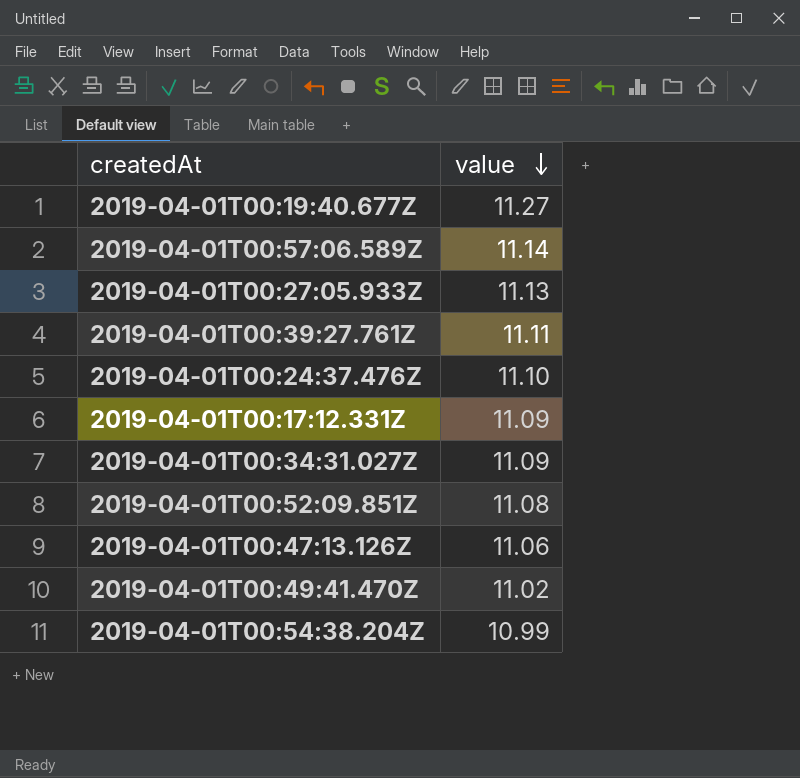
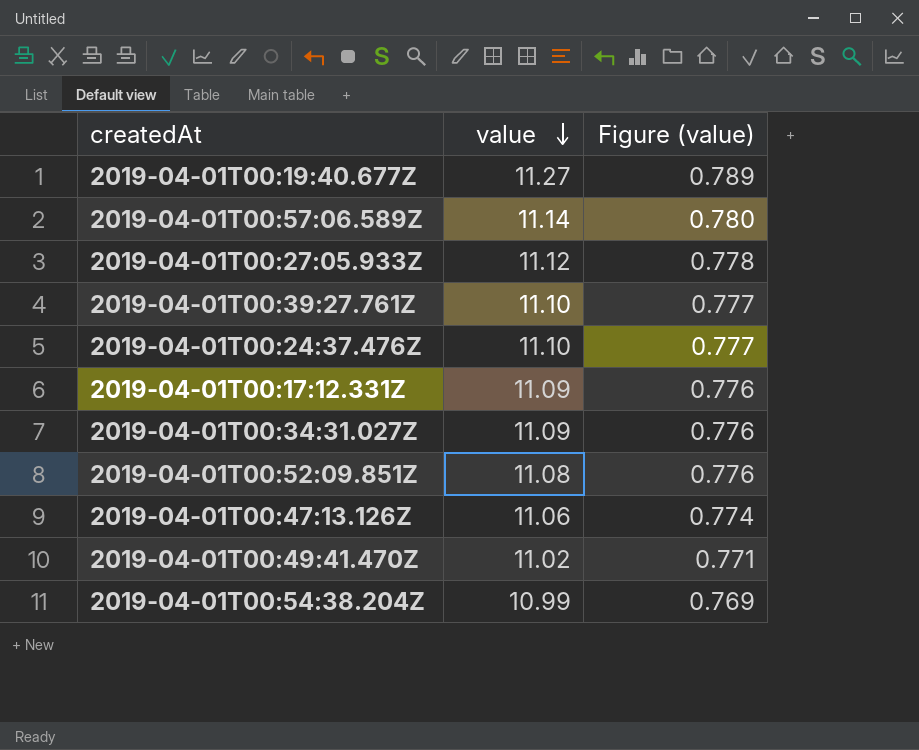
column Figure (value) | formula: none -> [value] * 0.07
2019-04-01T00:27:05.933Z | value: 11.13 -> 11.12
2019-04-01T00:39:27.761Z | value: 11.11 -> 11.10

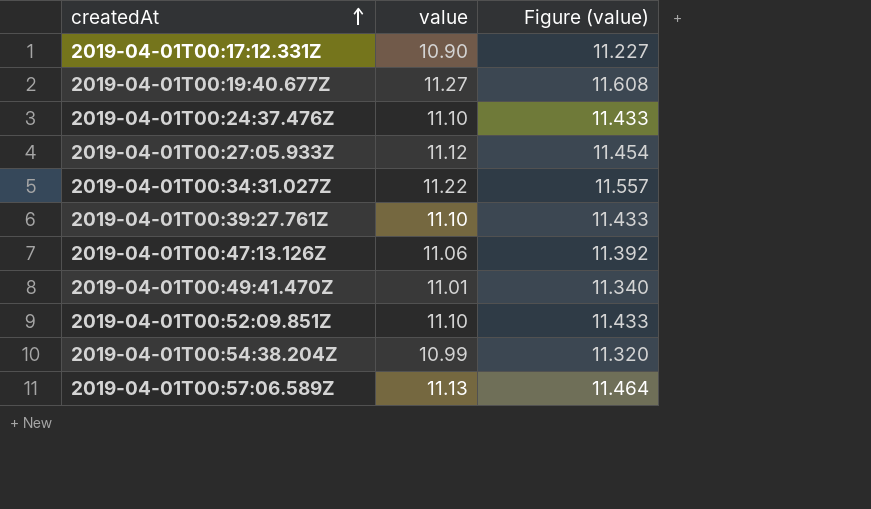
row order: value descending -> createdAt ascending
column Figure (value) | formula: [value] * 0.07 -> [value] * 1.03
2019-04-01T00:17:12.331Z | value: 11.09 -> 10.90
2019-04-01T00:34:31.027Z | value: 11.09 -> 11.22
2019-04-01T00:49:41.470Z | value: 11.02 -> 11.01
2019-04-01T00:52:09.851Z | value: 11.08 -> 11.10
2019-04-01T00:57:06.589Z | value: 11.14 -> 11.13

